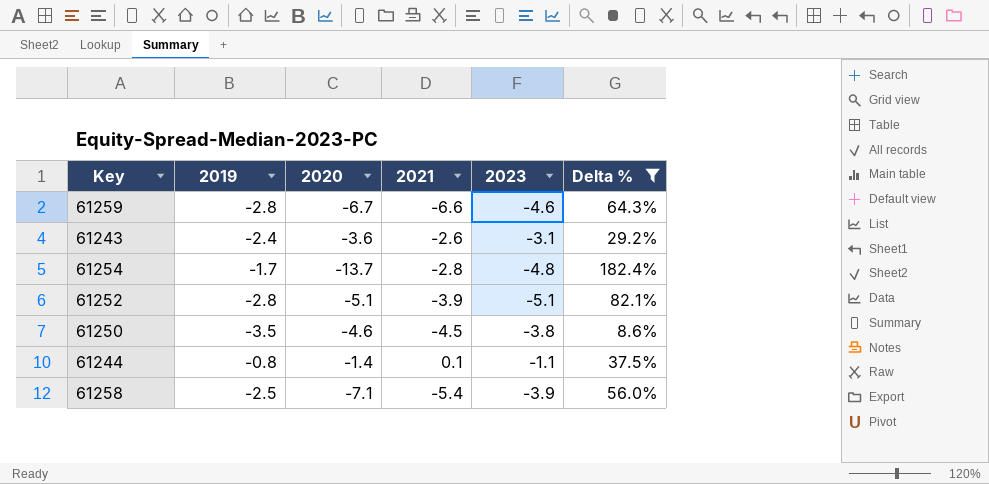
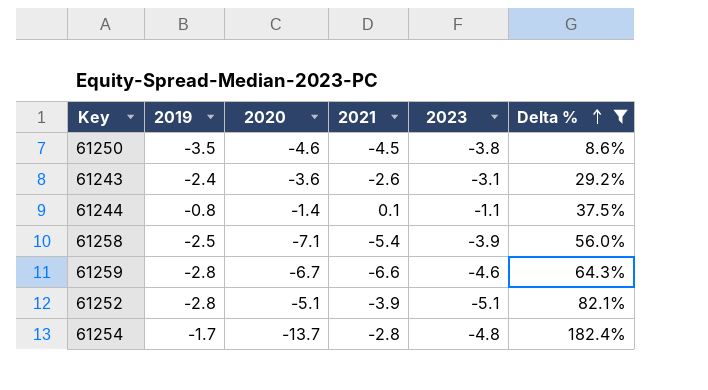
row order: none -> Delta % ascending

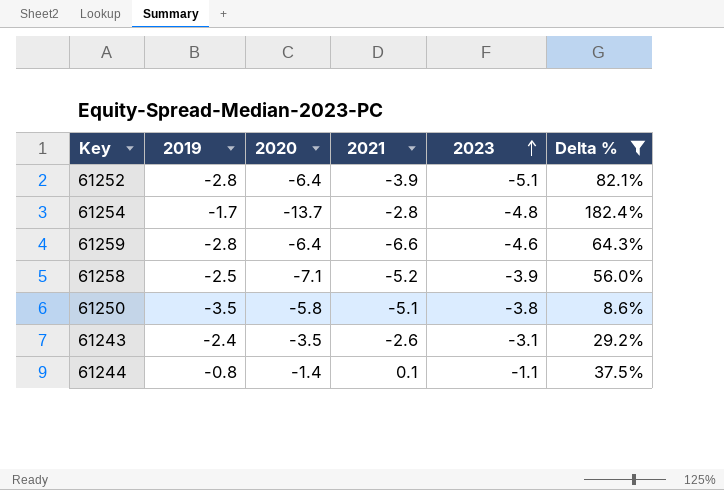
row order: Delta % ascending -> 2023 ascending
61252 | 2020: -5.1 -> -6.4
61259 | 2020: -6.7 -> -6.4
61258 | 2021: -5.4 -> -5.2
61250 | 2020: -4.6 -> -5.8
61250 | 2021: -4.5 -> -5.1
61243 | 2020: -3.6 -> -3.5

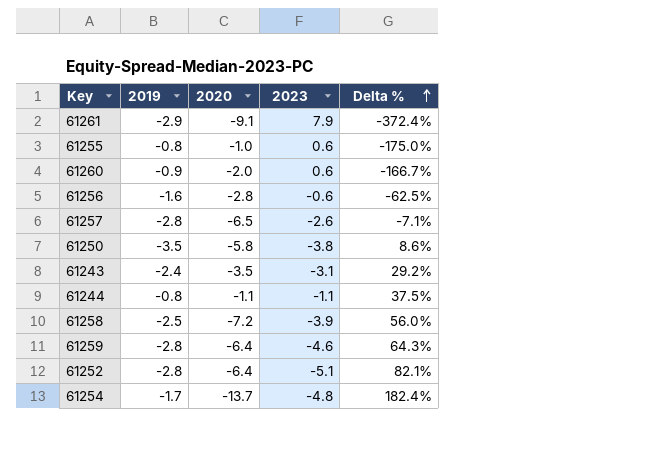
filter: Delta % >= 8.6% -> none
row order: 2023 ascending -> Delta % ascending
column 2021 | position: 4 -> none
61244 | 2020: -1.4 -> -1.1
61258 | 2020: -7.1 -> -7.2

